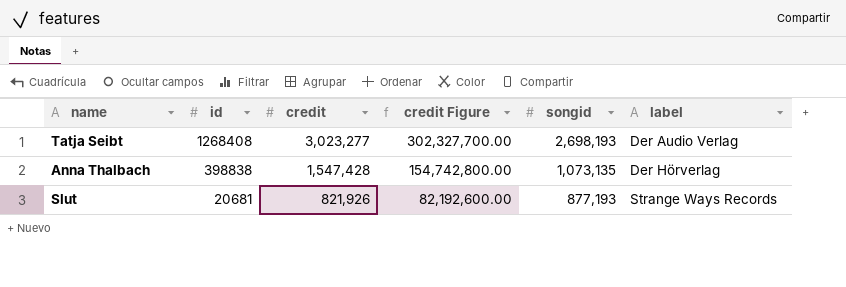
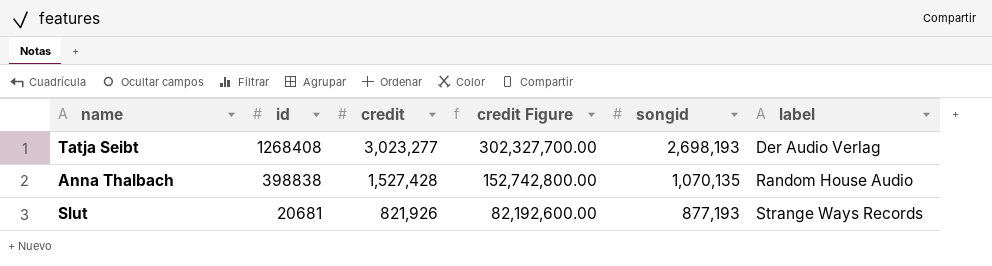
Anna Thalbach | credit: 1,547,428 -> 1,527,428
Anna Thalbach | credit Figure: 154,742,800.00 -> 152,742,800.00
Anna Thalbach | songid: 1,073,135 -> 1,070,135
Anna Thalbach | label: Der Hörverlag -> Random House Audio

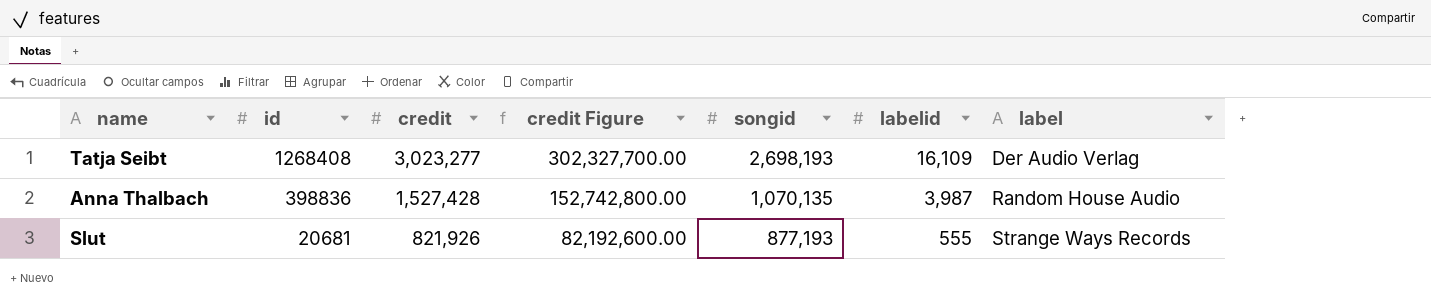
column labelid | position: none -> 6
Anna Thalbach | id: 398838 -> 398836

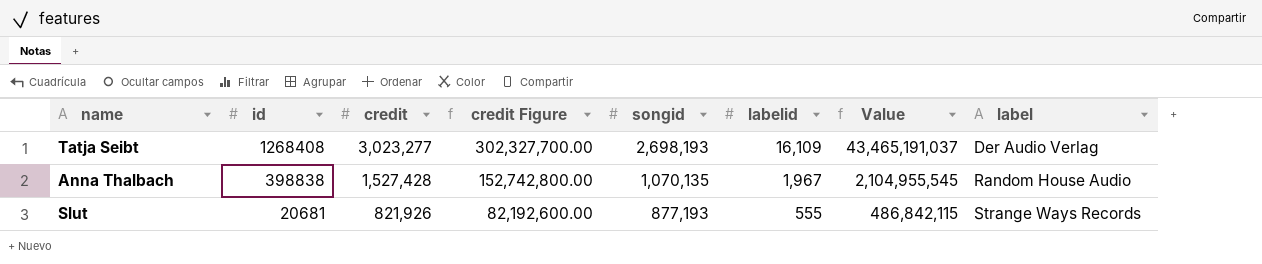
column Value | formula: none -> [songid] * [labelid]
Anna Thalbach | id: 398836 -> 398838
Anna Thalbach | labelid: 3,987 -> 1,967

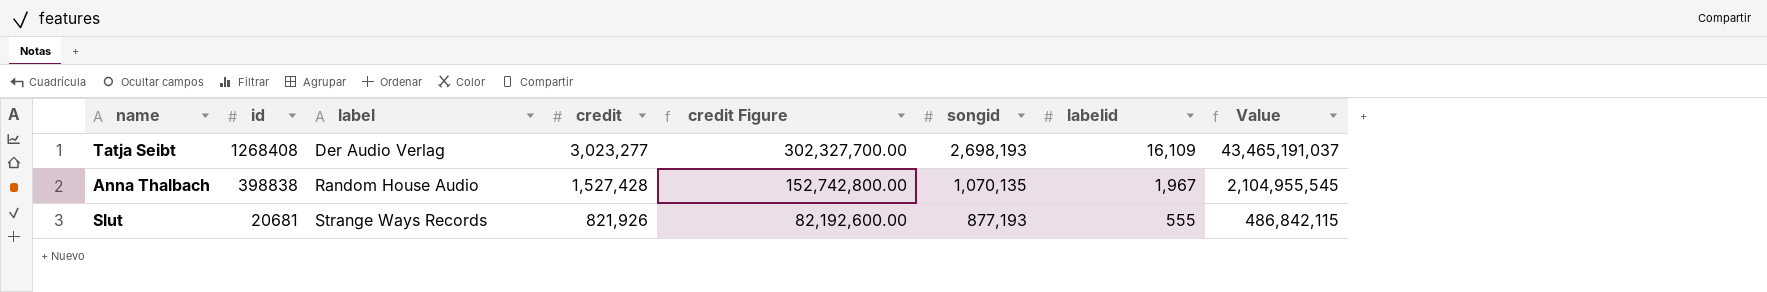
column label | position: 8 -> 3

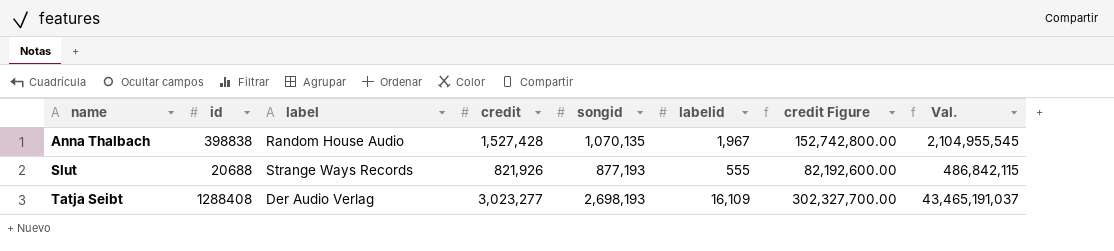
row order: id descending -> name ascending
column credit Figure | position: 5 -> 7
column name: Value -> Val.
Slut | id: 20681 -> 20688
Tatja Seibt | id: 1268408 -> 1288408

